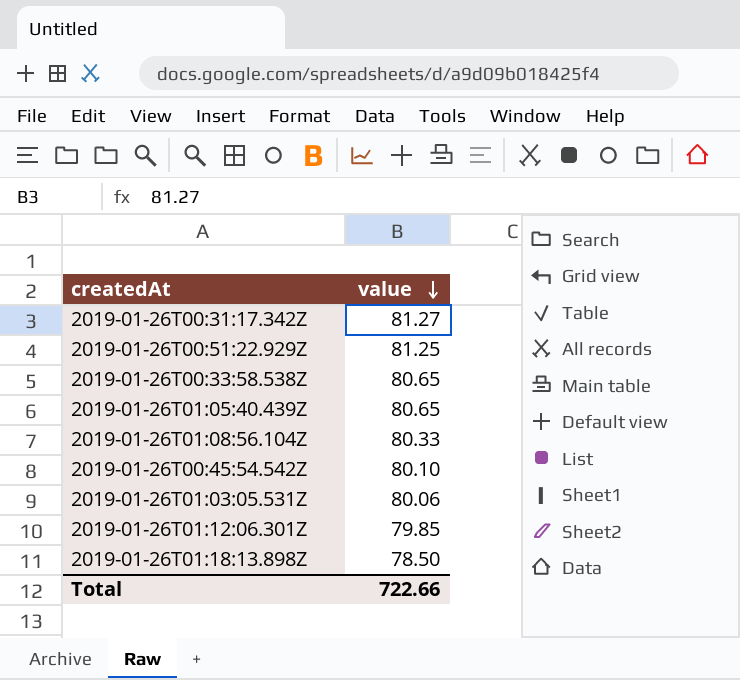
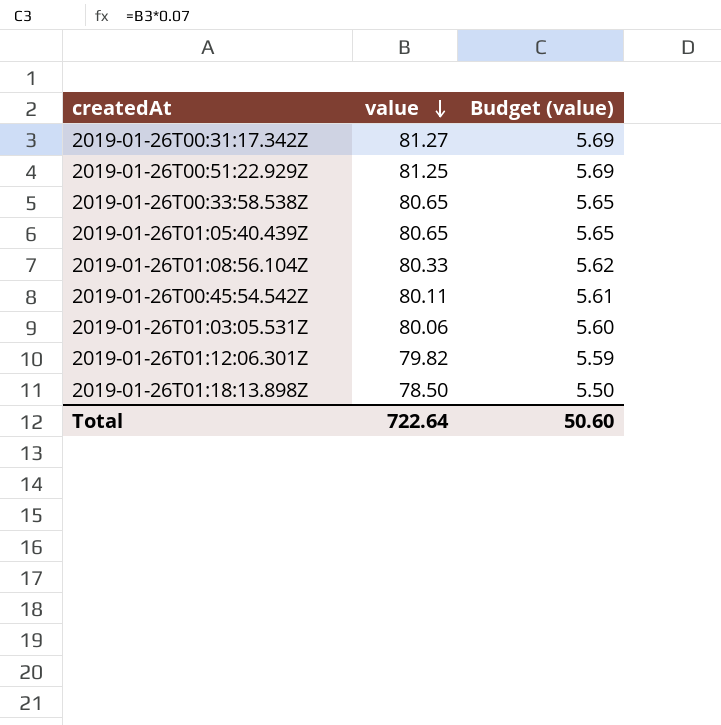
column Budget (value) | formula: none -> [value] * 0.07
2019-01-26T00:45:54.542Z | value: 80.10 -> 80.11
2019-01-26T01:12:06.301Z | value: 79.85 -> 79.82
Total | value: 722.66 -> 722.64

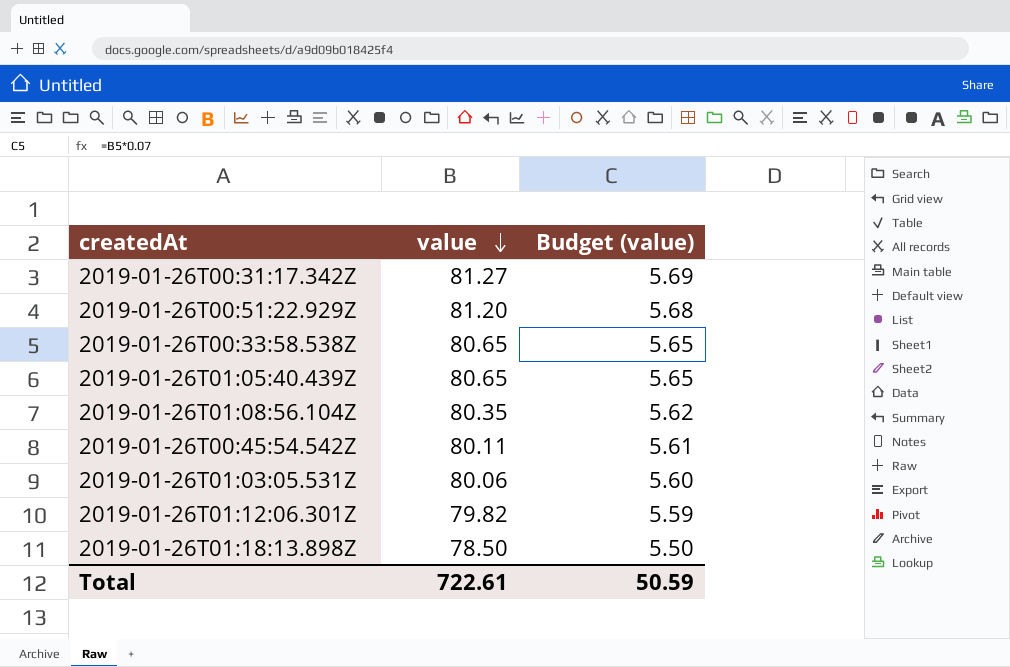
2019-01-26T00:51:22.929Z | value: 81.25 -> 81.20
2019-01-26T00:51:22.929Z | Budget (value): 5.69 -> 5.68
2019-01-26T01:08:56.104Z | value: 80.33 -> 80.35
Total | value: 722.64 -> 722.61
Total | Budget (value): 50.60 -> 50.59

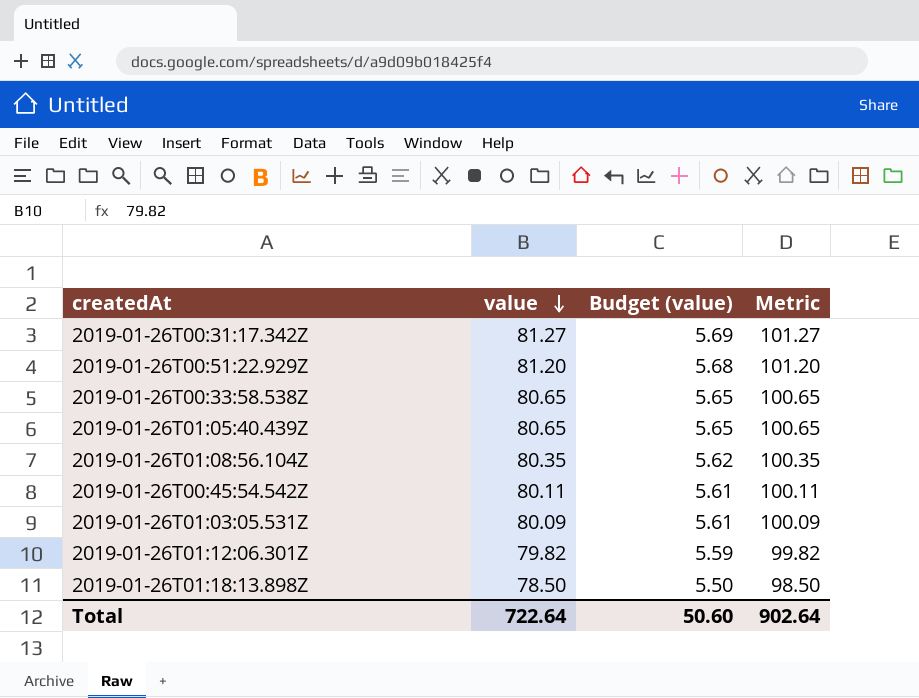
column Metric | formula: none -> [value] + 20
2019-01-26T01:03:05.531Z | value: 80.06 -> 80.09
2019-01-26T01:03:05.531Z | Budget (value): 5.60 -> 5.61
Total | value: 722.61 -> 722.64
Total | Budget (value): 50.59 -> 50.60

